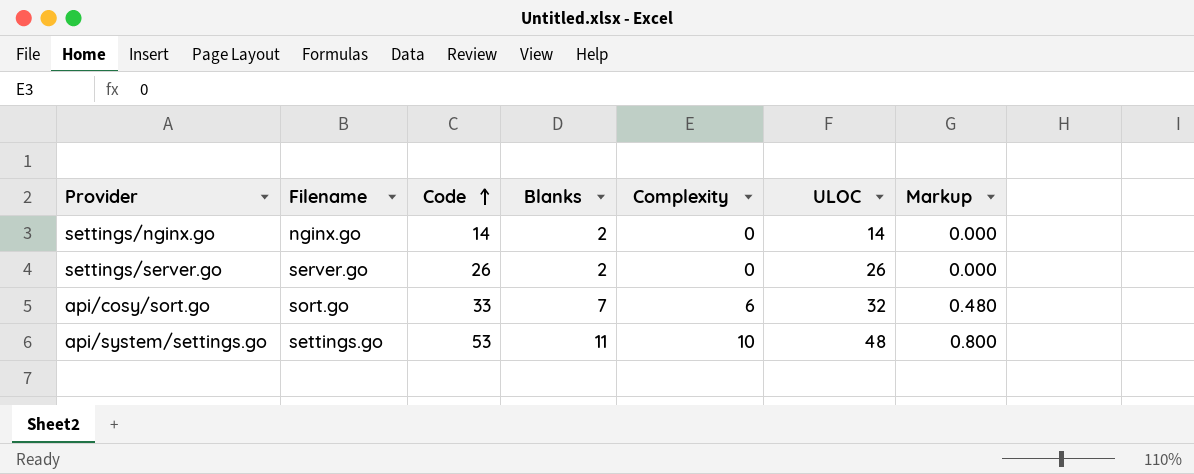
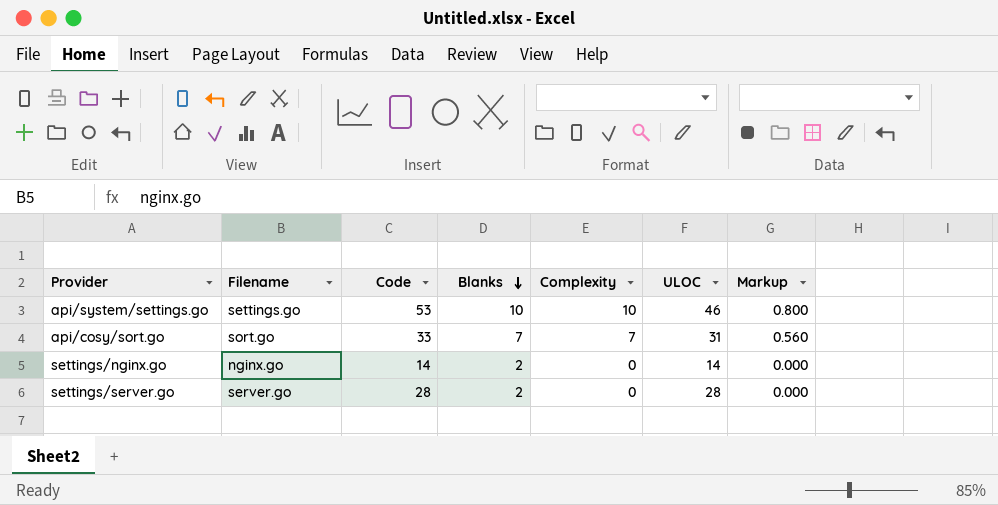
row order: Code ascending -> Blanks descending
api/system/settings.go | Blanks: 11 -> 10
api/system/settings.go | ULOC: 48 -> 46
api/cosy/sort.go | Complexity: 6 -> 7
api/cosy/sort.go | ULOC: 32 -> 31
api/cosy/sort.go | Markup: 0.480 -> 0.560
settings/server.go | Code: 26 -> 28
settings/server.go | ULOC: 26 -> 28

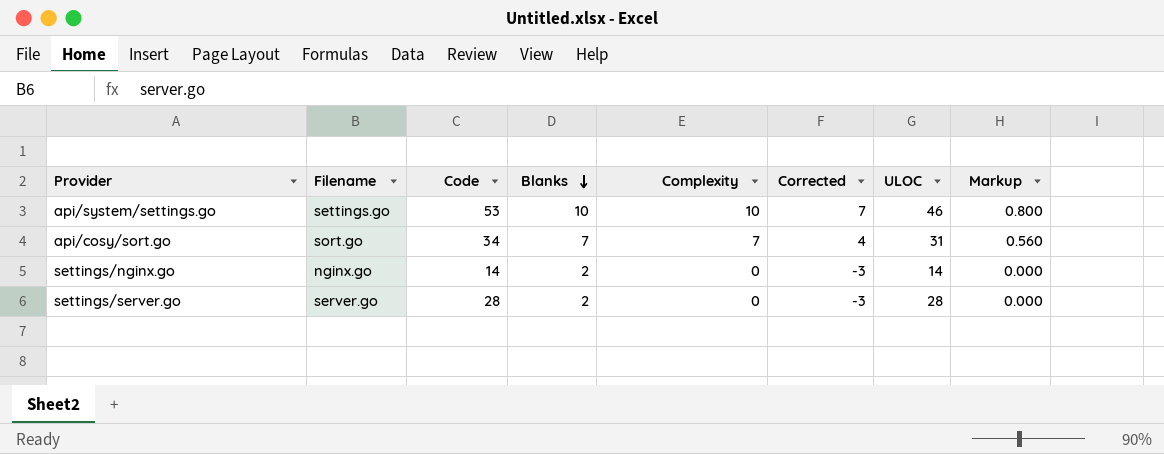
column Corrected | formula: none -> [Complexity] - 3
api/cosy/sort.go | Code: 33 -> 34

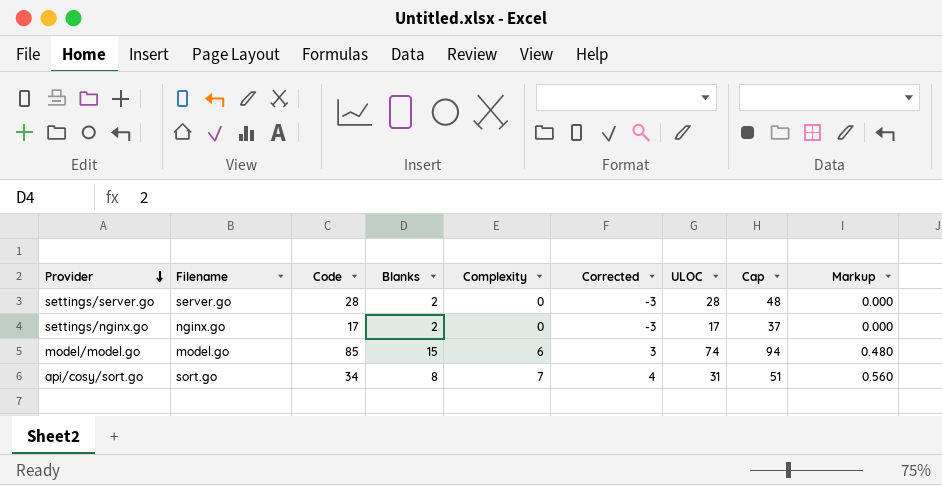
row order: Blanks descending -> Provider descending
column Cap | formula: none -> [ULOC] + 20
row api/system/settings.go: settings.go | 53 | 10 | 10 | 7 | 46 | 0.800 -> none
settings/nginx.go | Code: 14 -> 17
settings/nginx.go | ULOC: 14 -> 17
row model/model.go: none -> model.go | 85 | 15 | 6 | 3 | 74 | 94 | 0.480
api/cosy/sort.go | Blanks: 7 -> 8

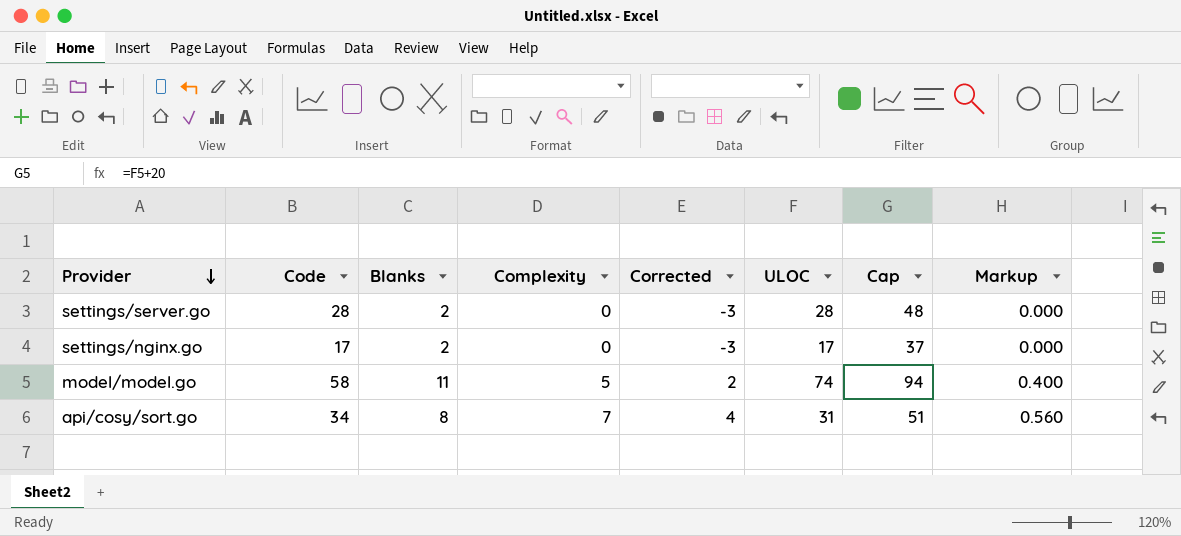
column Filename | position: 2 -> none
model/model.go | Code: 85 -> 58
model/model.go | Blanks: 15 -> 11
model/model.go | Complexity: 6 -> 5
model/model.go | Corrected: 3 -> 2
model/model.go | Markup: 0.480 -> 0.400

